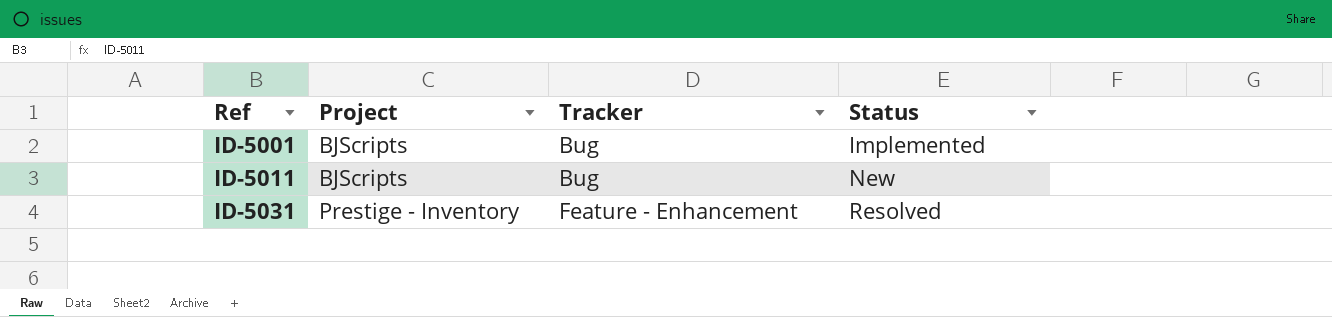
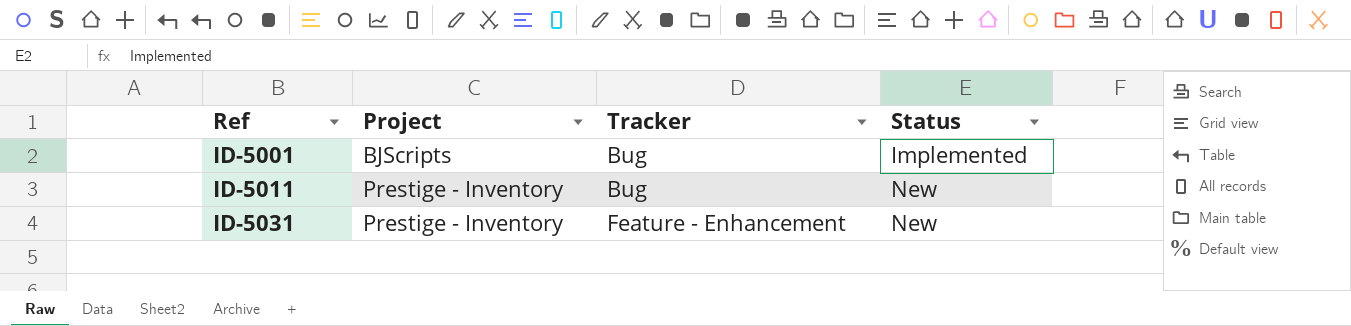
ID-5011 | Project: BJScripts -> Prestige - Inventory
ID-5031 | Status: Resolved -> New

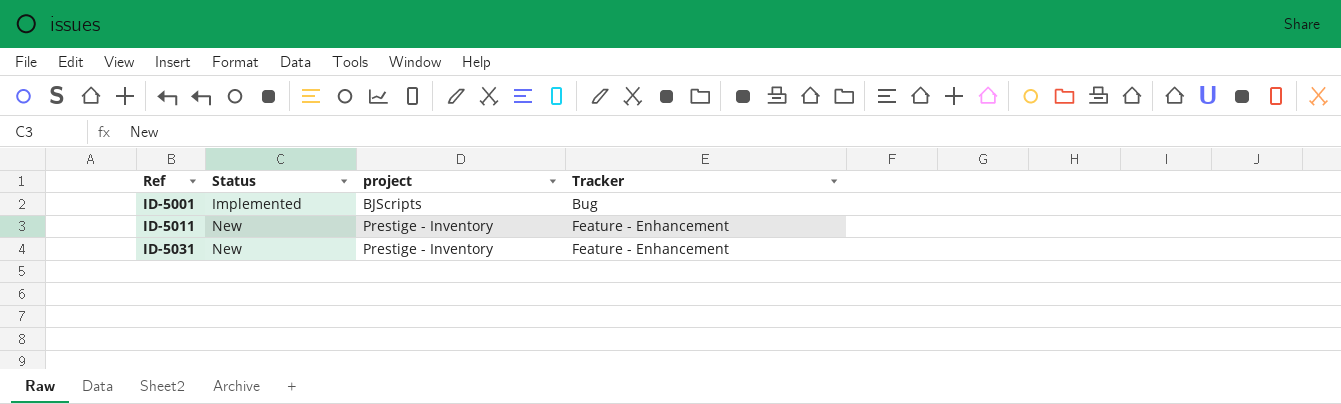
column Status | position: 4 -> 2
column name: Project -> project
ID-5011 | Tracker: Bug -> Feature - Enhancement

